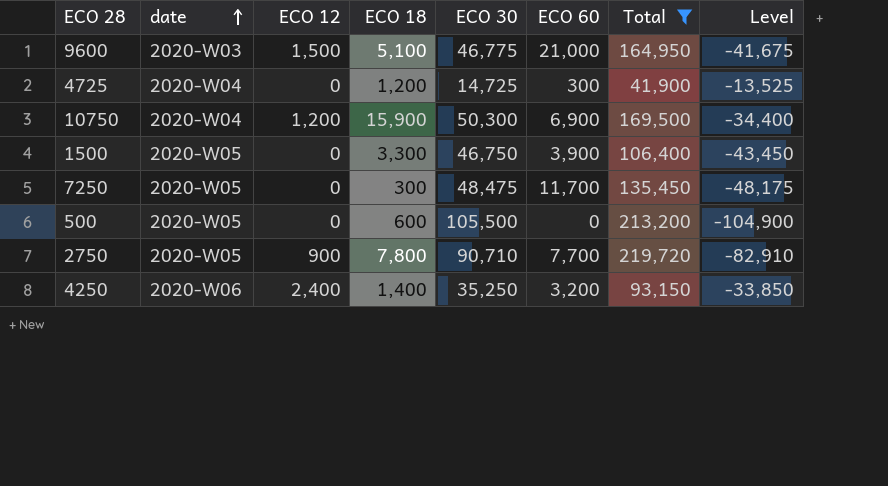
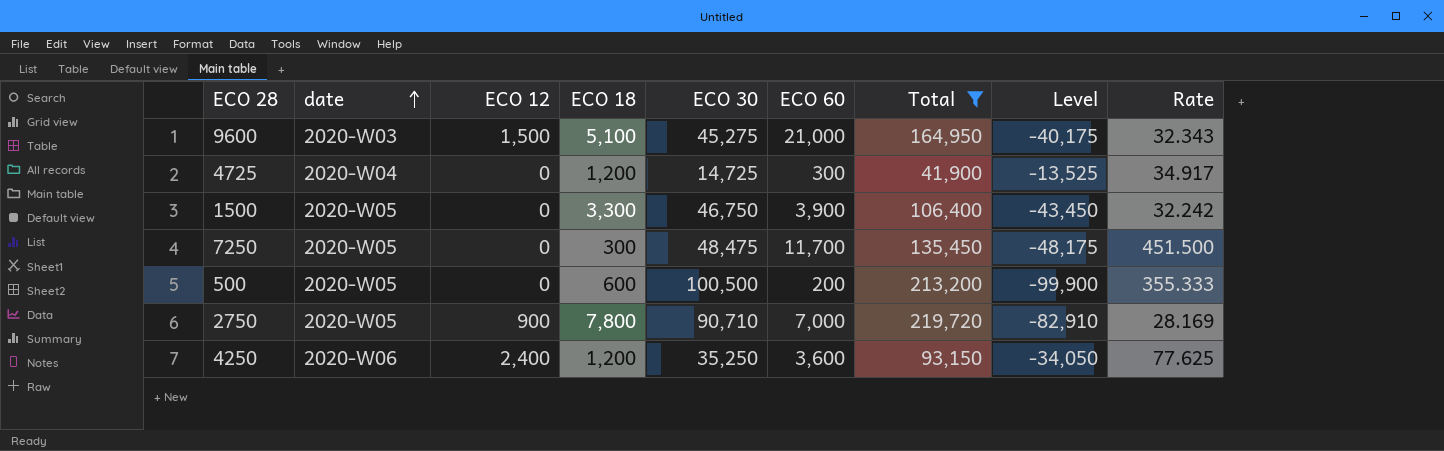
column Rate | formula: none -> [Total] / [ECO 18]
row 10750: 2020-W04 | 1,200 | 15,900 | 50,300 | 6,900 | 169,500 | -34,400 -> none
9600 | ECO 30: 46,775 -> 45,275
9600 | Level: -41,675 -> -40,175
500 | ECO 30: 105,500 -> 100,500
500 | ECO 60: 0 -> 200
500 | Level: -104,900 -> -99,900
2750 | ECO 60: 7,700 -> 7,000
4250 | ECO 18: 1,400 -> 1,200
4250 | ECO 60: 3,200 -> 3,600
4250 | Level: -33,850 -> -34,050

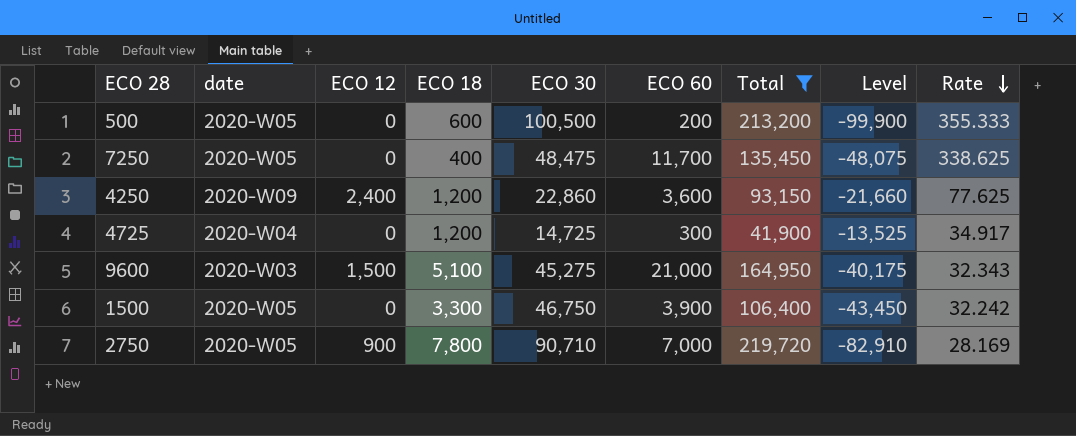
row order: date ascending -> Rate descending
7250 | ECO 18: 300 -> 400
7250 | Level: -48,175 -> -48,075
7250 | Rate: 451.500 -> 338.625
4250 | date: 2020-W06 -> 2020-W09
4250 | ECO 30: 35,250 -> 22,860
4250 | Level: -34,050 -> -21,660

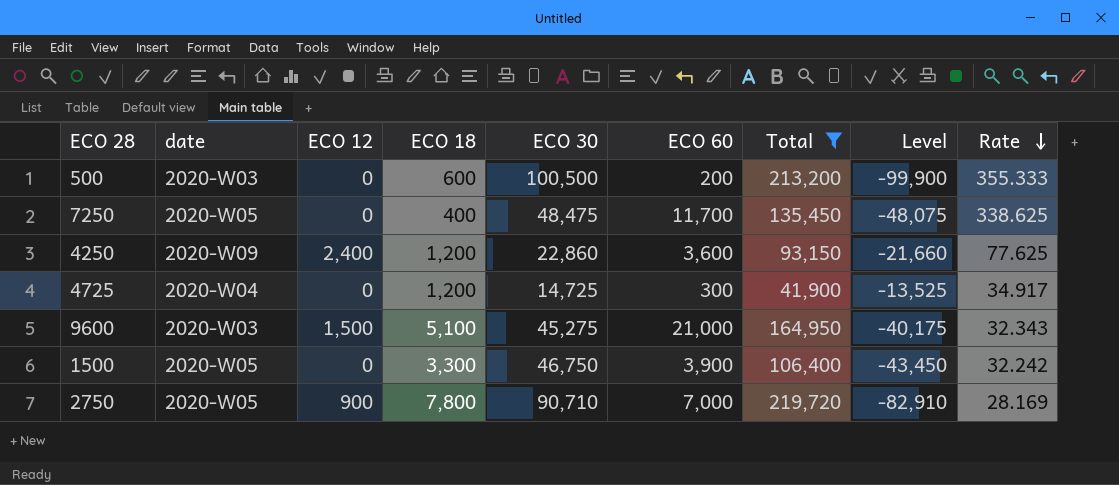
500 | date: 2020-W05 -> 2020-W03

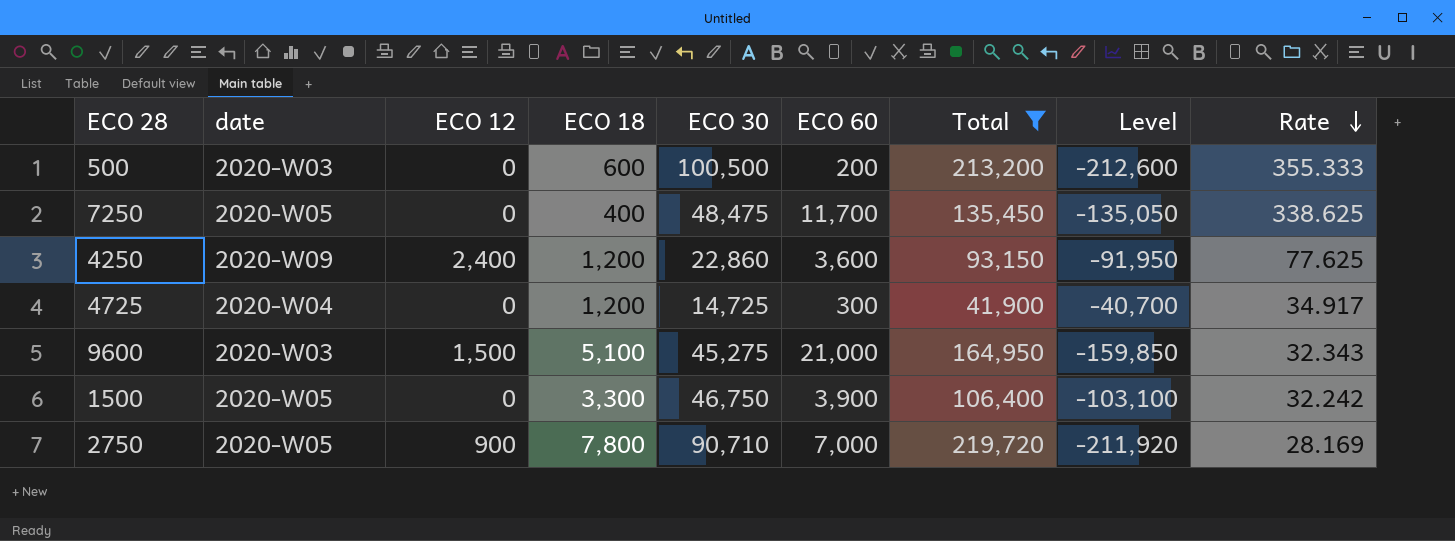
column Level | formula: [ECO 18] - [ECO 30] -> [ECO 18] - [Total]

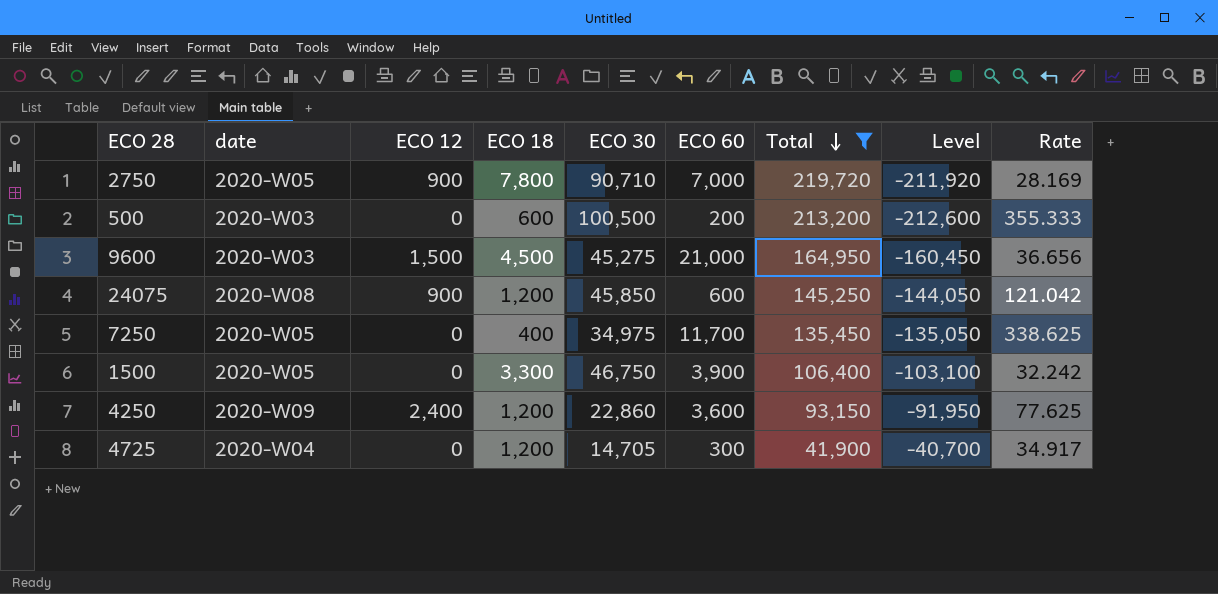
row order: Rate descending -> Total descending
9600 | ECO 18: 5,100 -> 4,500
9600 | Level: -159,850 -> -160,450
9600 | Rate: 32.343 -> 36.656
row 24075: none -> 2020-W08 | 900 | 1,200 | 45,850 | 600 | 145,250 | -144,050 | 121.042
7250 | ECO 30: 48,475 -> 34,975
4725 | ECO 30: 14,725 -> 14,705

